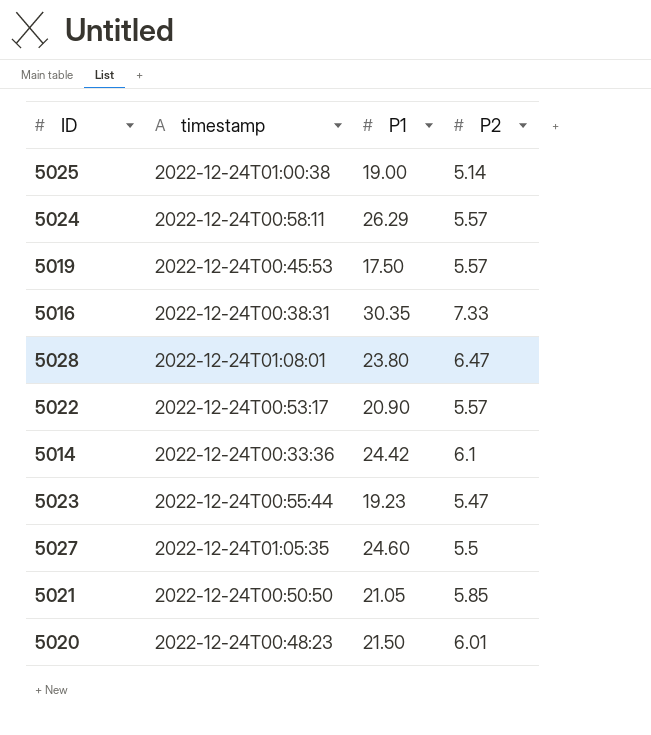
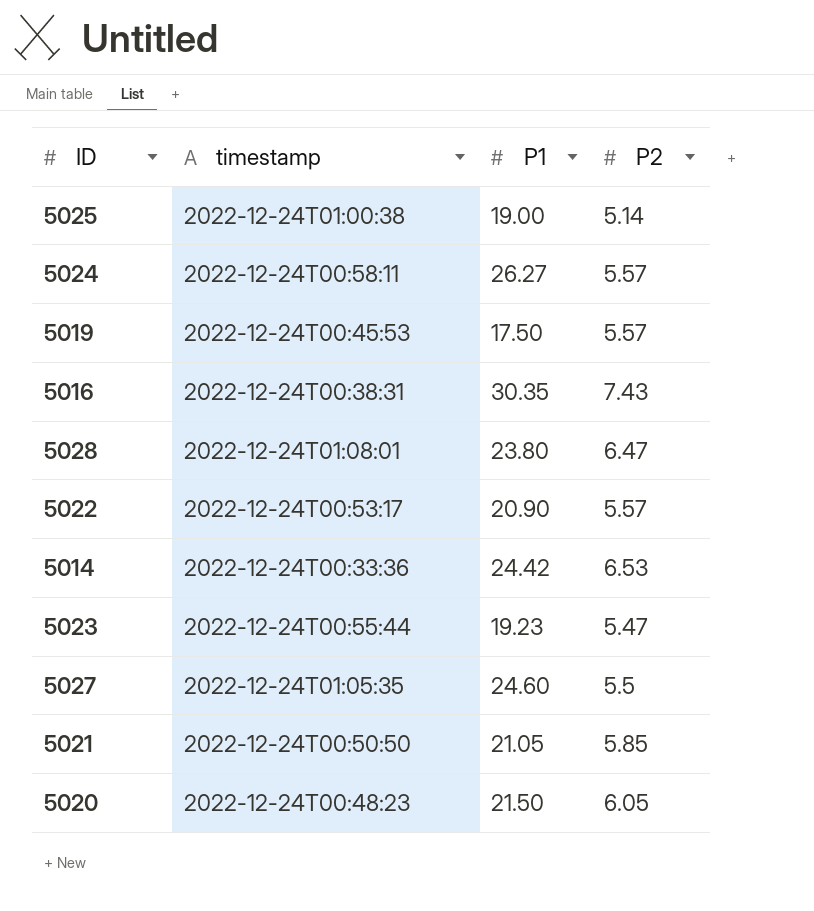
5024 | P1: 26.29 -> 26.27
5016 | P2: 7.33 -> 7.43
5014 | P2: 6.1 -> 6.53
5020 | P2: 6.01 -> 6.05

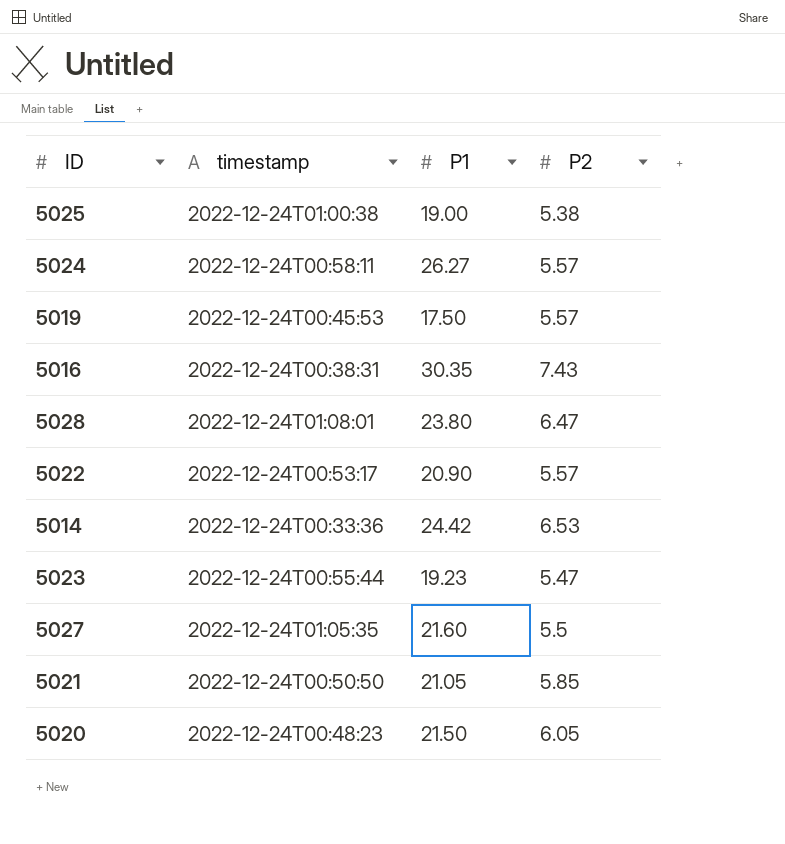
5025 | P2: 5.14 -> 5.38
5027 | P1: 24.60 -> 21.60

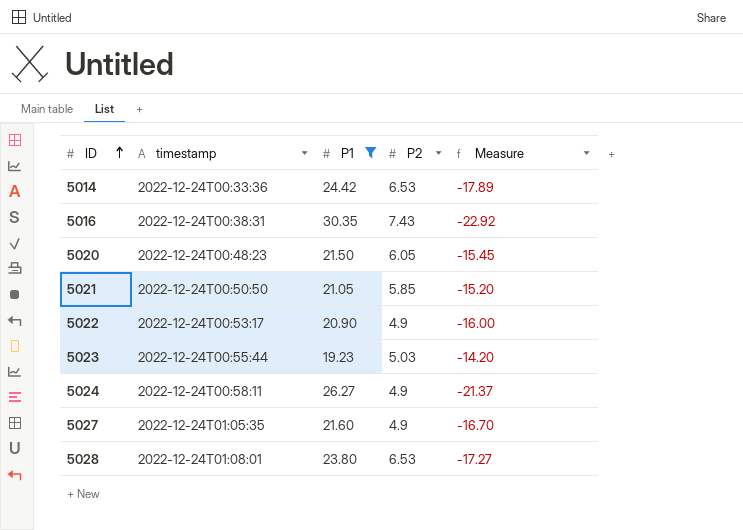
filter: none -> P1 >= 19.23
row order: none -> ID ascending
column Measure | formula: none -> [P2] - [P1]
5022 | P2: 5.57 -> 4.9
5023 | P2: 5.47 -> 5.03
5024 | P2: 5.57 -> 4.9
5027 | P2: 5.5 -> 4.9
5028 | P2: 6.47 -> 6.53

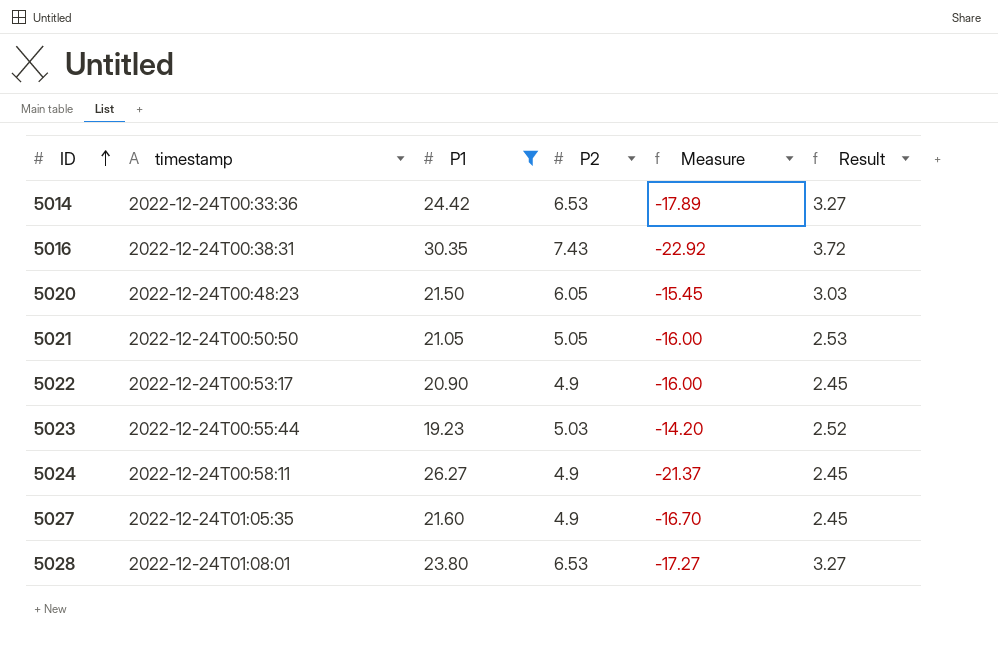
column Result | formula: none -> [P2] * 0.5
5021 | P2: 5.85 -> 5.05
5021 | Measure: -15.20 -> -16.00

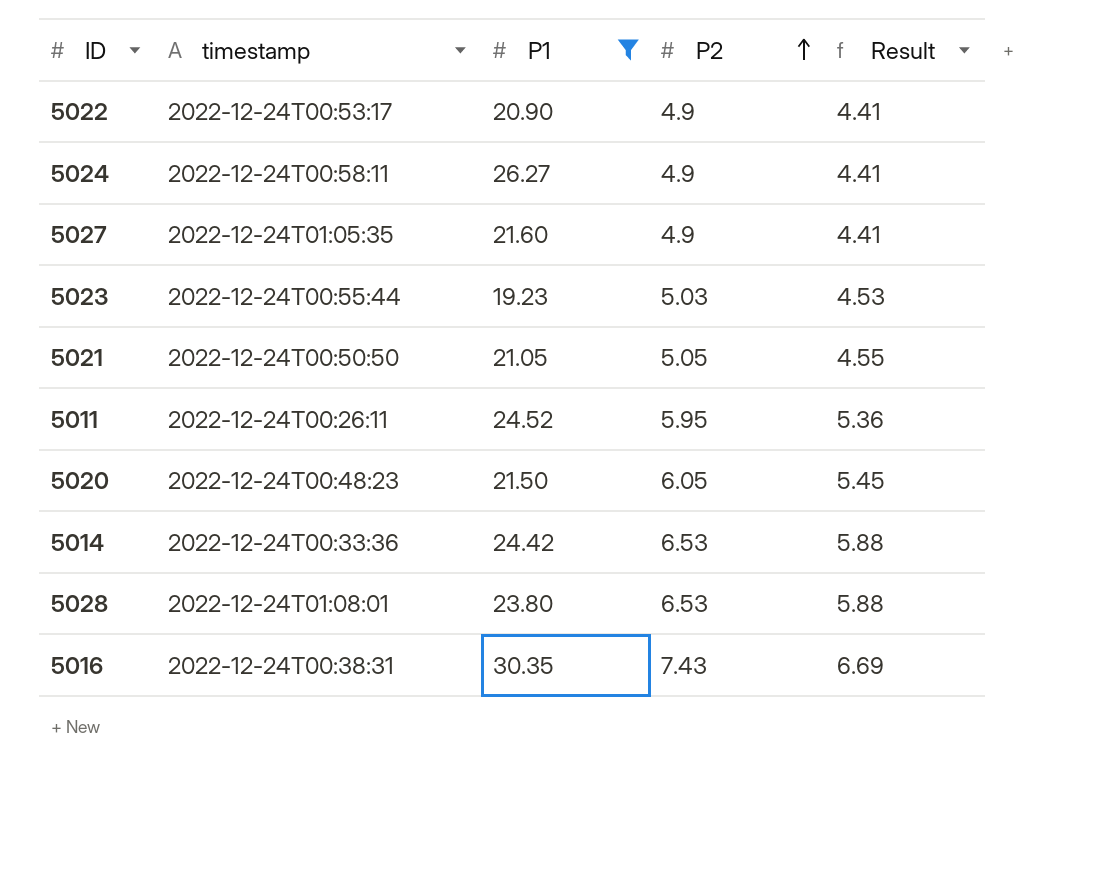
row order: ID ascending -> P2 ascending
column Measure | formula: [P2] - [P1] -> none
column Result | formula: [P2] * 0.5 -> [P2] * 0.9
row 5011: none -> 2022-12-24T00:26:11 | 24.52 | 5.95 | 5.36

